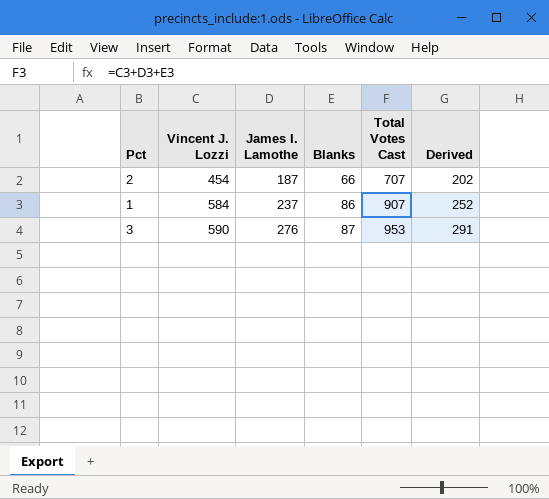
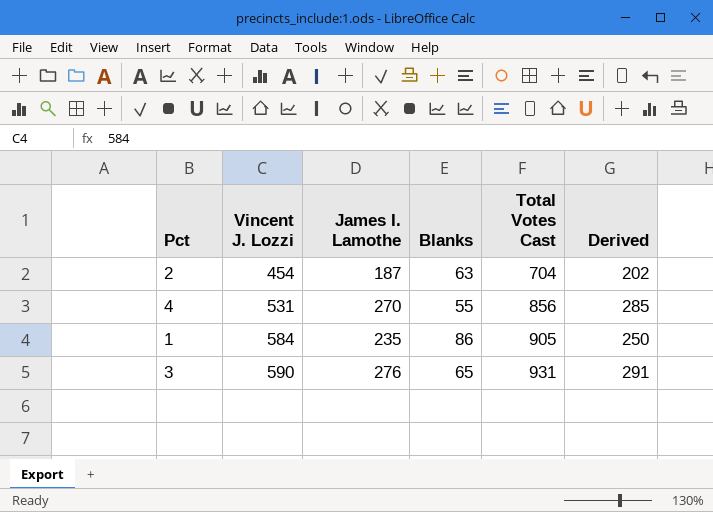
2 | Blanks: 66 -> 63
2 | Total Votes Cast: 707 -> 704
row 4: none -> 531 | 270 | 55 | 856 | 285
1 | James I. Lamothe: 237 -> 235
1 | Total Votes Cast: 907 -> 905
1 | Derived: 252 -> 250
3 | Blanks: 87 -> 65
3 | Total Votes Cast: 953 -> 931

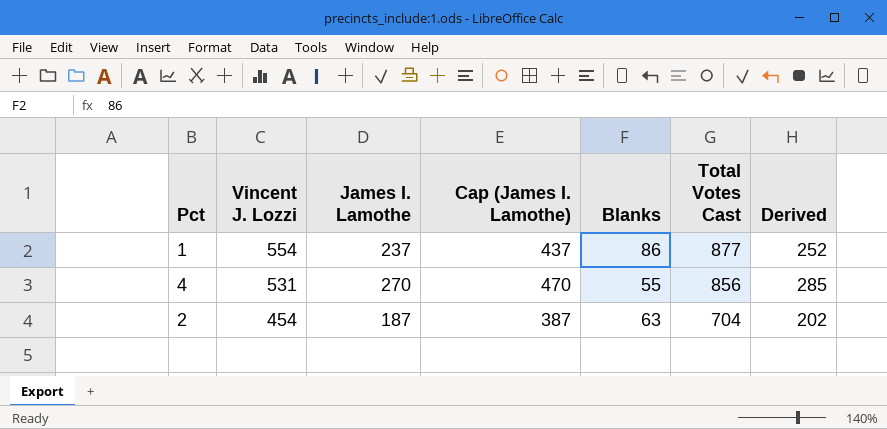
row order: Vincent J. Lozzi ascending -> Vincent J. Lozzi descending
column Cap (James I. Lamothe) | formula: none -> [James I. Lamothe] + 200
row 3: 590 | 276 | 65 | 931 | 291 -> none
1 | Vincent J. Lozzi: 584 -> 554
1 | James I. Lamothe: 235 -> 237
1 | Total Votes Cast: 905 -> 877
1 | Derived: 250 -> 252

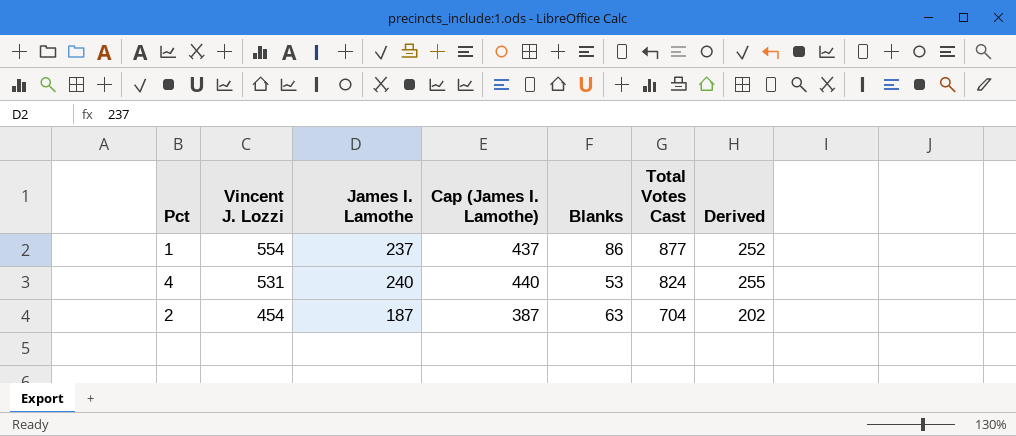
4 | James I. Lamothe: 270 -> 240
4 | Cap (James I. Lamothe): 470 -> 440
4 | Blanks: 55 -> 53
4 | Total Votes Cast: 856 -> 824
4 | Derived: 285 -> 255

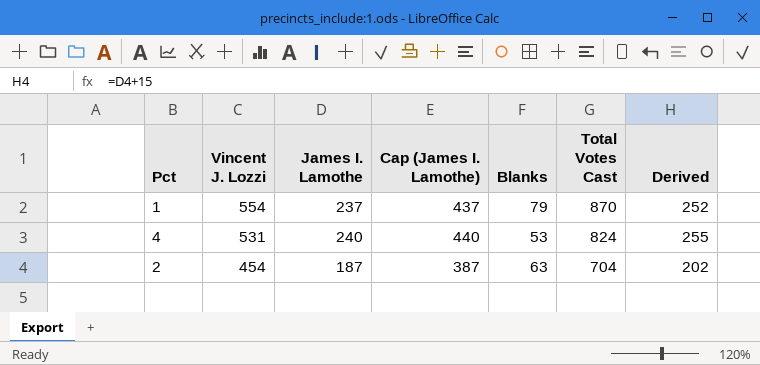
1 | Blanks: 86 -> 79
1 | Total Votes Cast: 877 -> 870

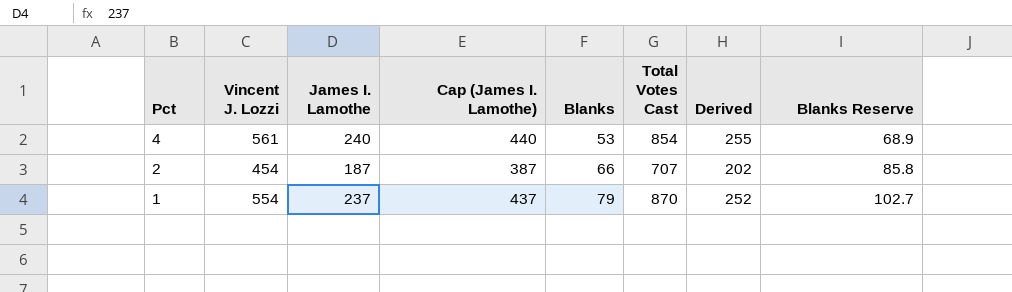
row order: Vincent J. Lozzi descending -> Pct descending
column Blanks Reserve | formula: none -> [Blanks] * 1.3
4 | Vincent J. Lozzi: 531 -> 561
4 | Total Votes Cast: 824 -> 854
2 | Blanks: 63 -> 66
2 | Total Votes Cast: 704 -> 707

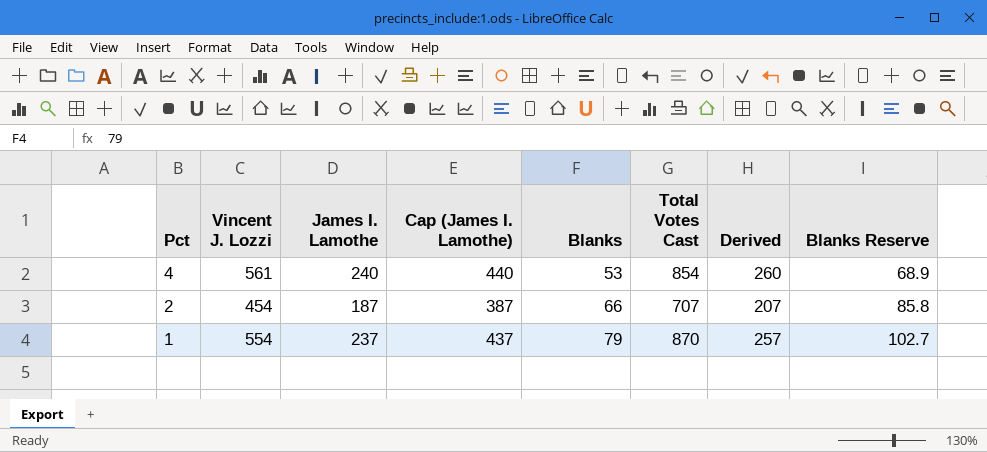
column Derived | formula: [James I. Lamothe] + 15 -> [James I. Lamothe] + 20

